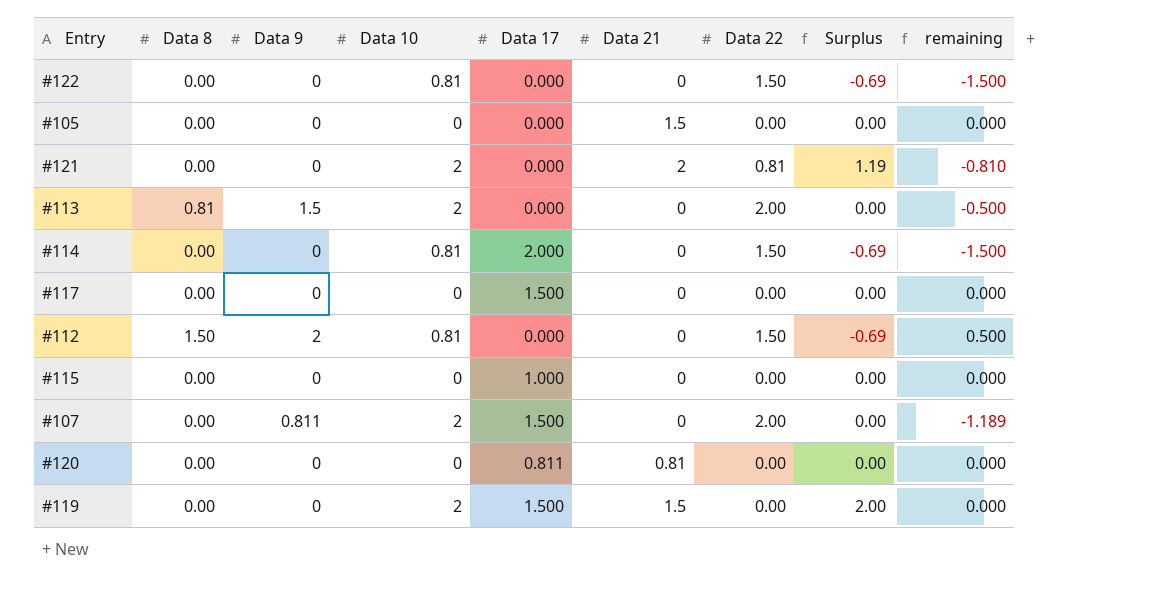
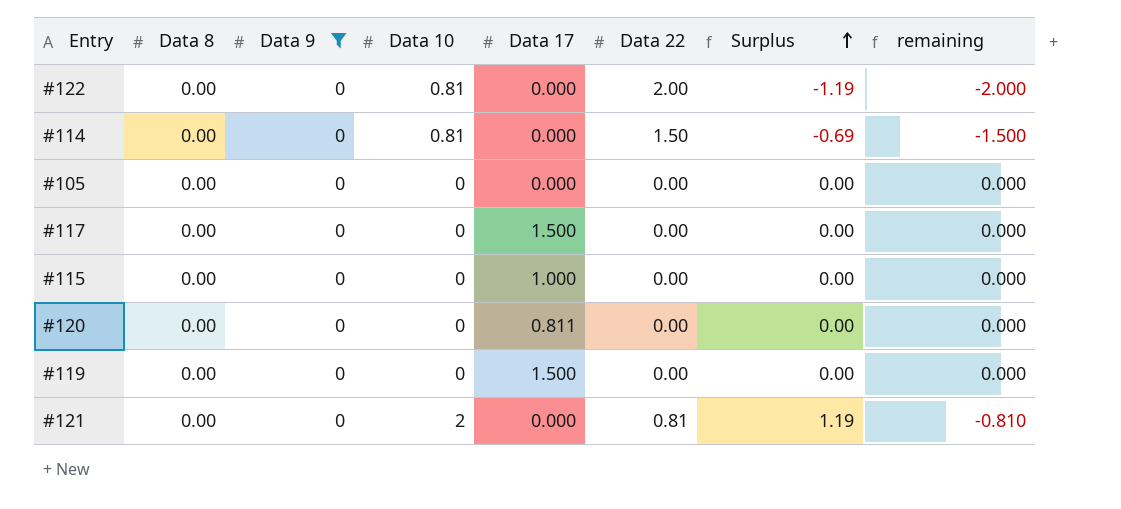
filter: none -> Data 9 = 0
row order: none -> Surplus ascending
column Data 21 | position: 6 -> none
#122 | Data 22: 1.50 -> 2.00
#122 | Surplus: -0.69 -> -1.19
#122 | remaining: -1.500 -> -2.000
#114 | Data 17: 2.000 -> 0.000
#119 | Data 10: 2 -> 0
#119 | Surplus: 2.00 -> 0.00

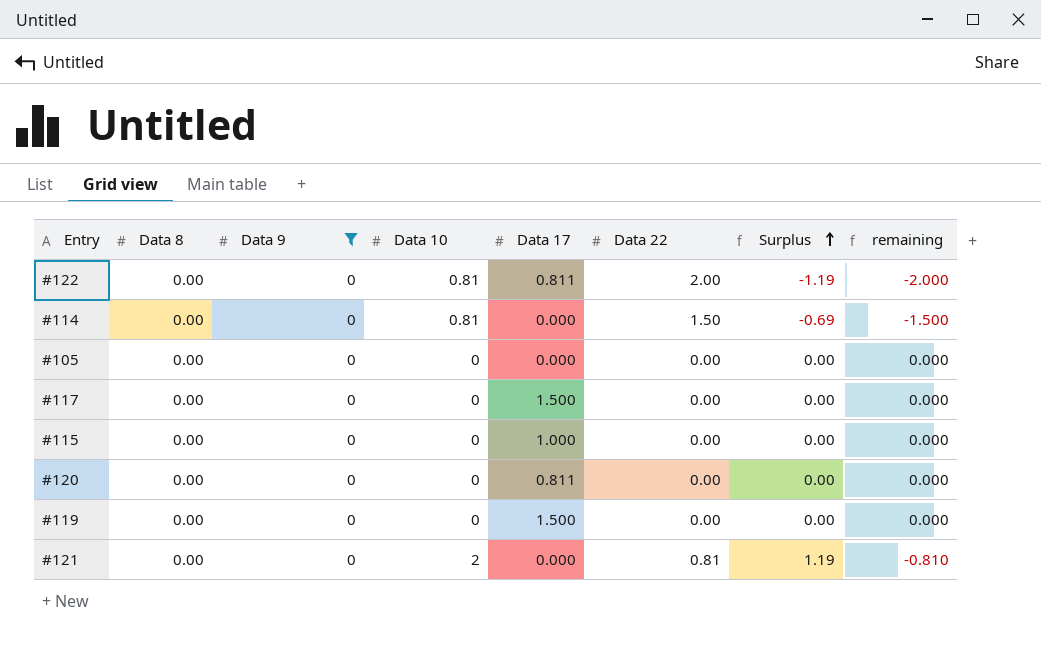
#122 | Data 17: 0.000 -> 0.811

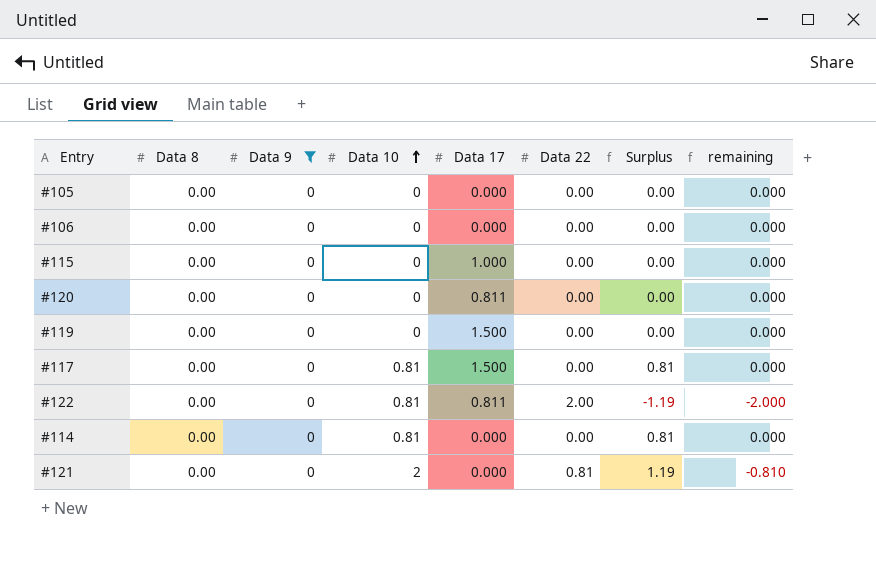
row order: Surplus ascending -> Data 10 ascending
row #106: none -> 0.00 | 0 | 0 | 0.000 | 0.00 | 0.00 | 0.000
#117 | Data 10: 0 -> 0.81
#117 | Surplus: 0.00 -> 0.81
#114 | Data 22: 1.50 -> 0.00
#114 | Surplus: -0.69 -> 0.81
#114 | remaining: -1.500 -> 0.000

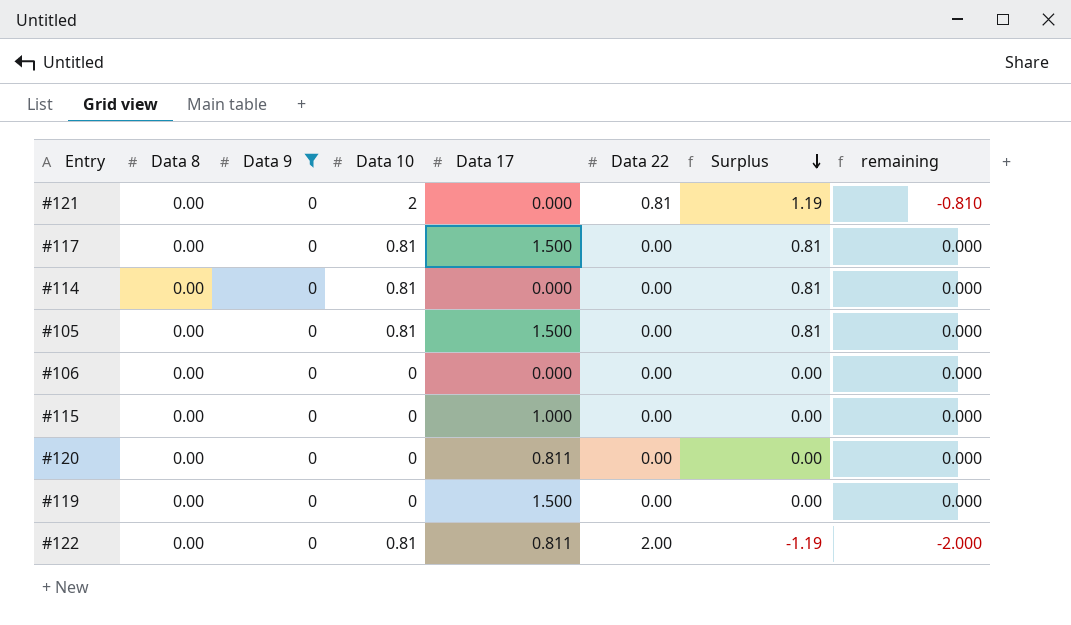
row order: Data 10 ascending -> Surplus descending
#105 | Data 10: 0 -> 0.81
#105 | Data 17: 0.000 -> 1.500
#105 | Surplus: 0.00 -> 0.81

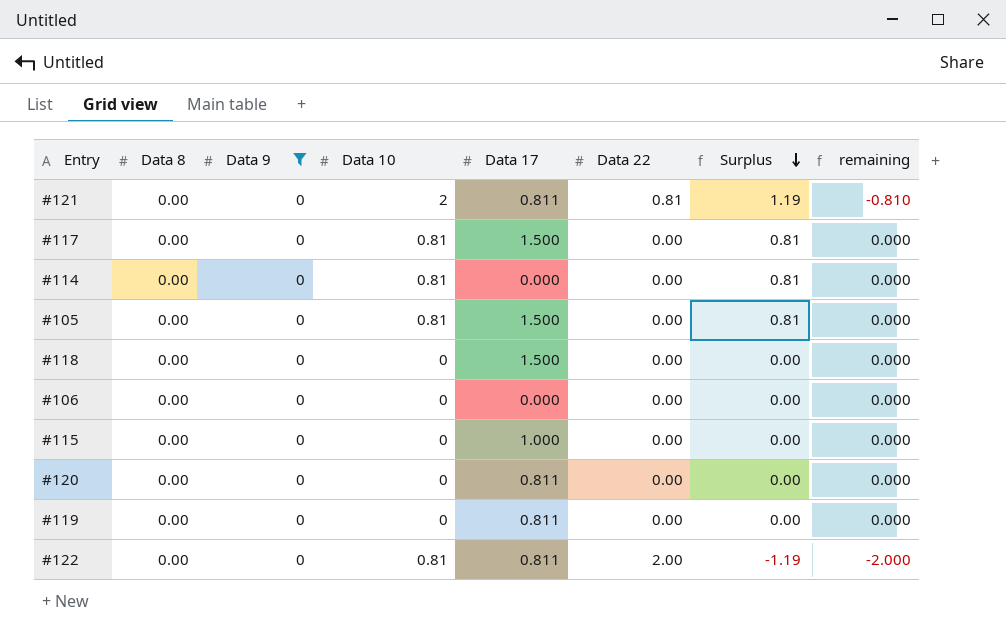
#121 | Data 17: 0.000 -> 0.811
row #118: none -> 0.00 | 0 | 0 | 1.500 | 0.00 | 0.00 | 0.000
#119 | Data 17: 1.500 -> 0.811

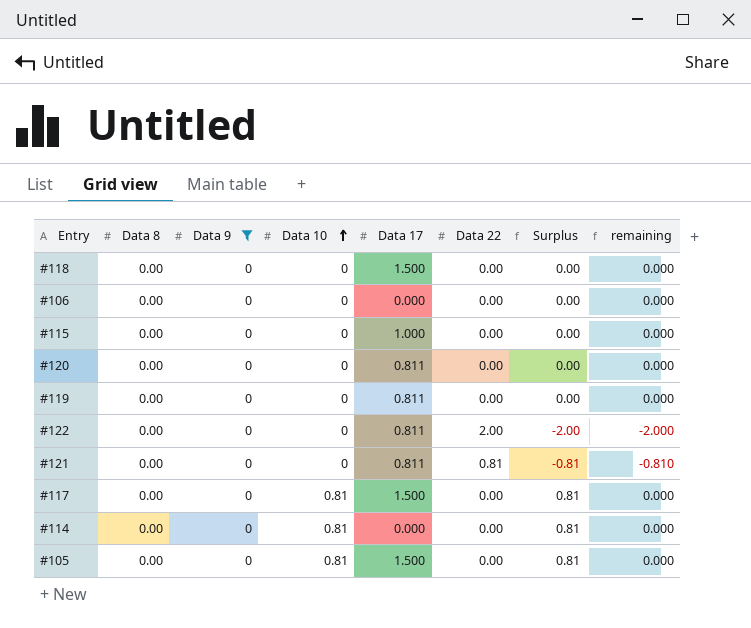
row order: Surplus descending -> Data 10 ascending
#122 | Data 10: 0.81 -> 0
#122 | Surplus: -1.19 -> -2.00
#121 | Data 10: 2 -> 0
#121 | Surplus: 1.19 -> -0.81

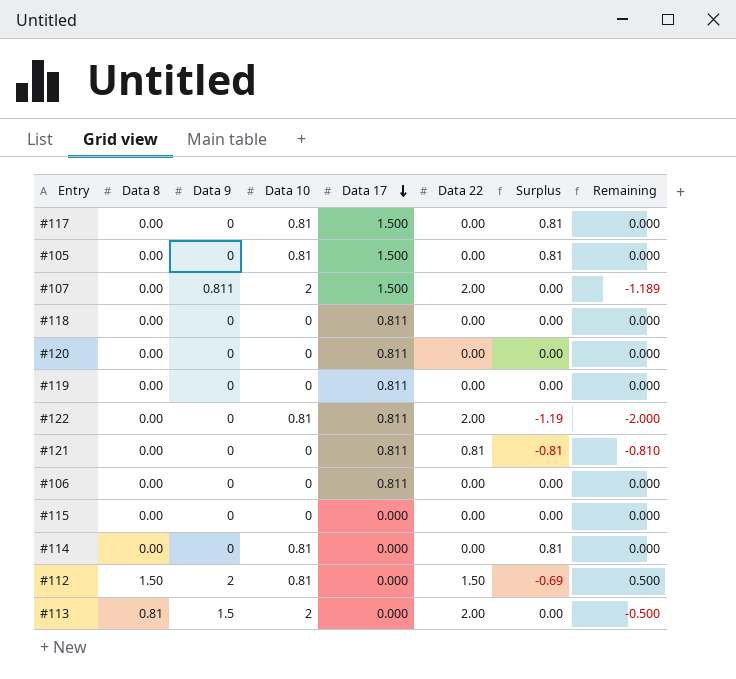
filter: Data 9 = 0 -> none
row order: Data 10 ascending -> Data 17 descending
column name: remaining -> Remaining
#118 | Data 17: 1.500 -> 0.811
#122 | Data 10: 0 -> 0.81
#122 | Surplus: -2.00 -> -1.19
#106 | Data 17: 0.000 -> 0.811
#115 | Data 17: 1.000 -> 0.000

